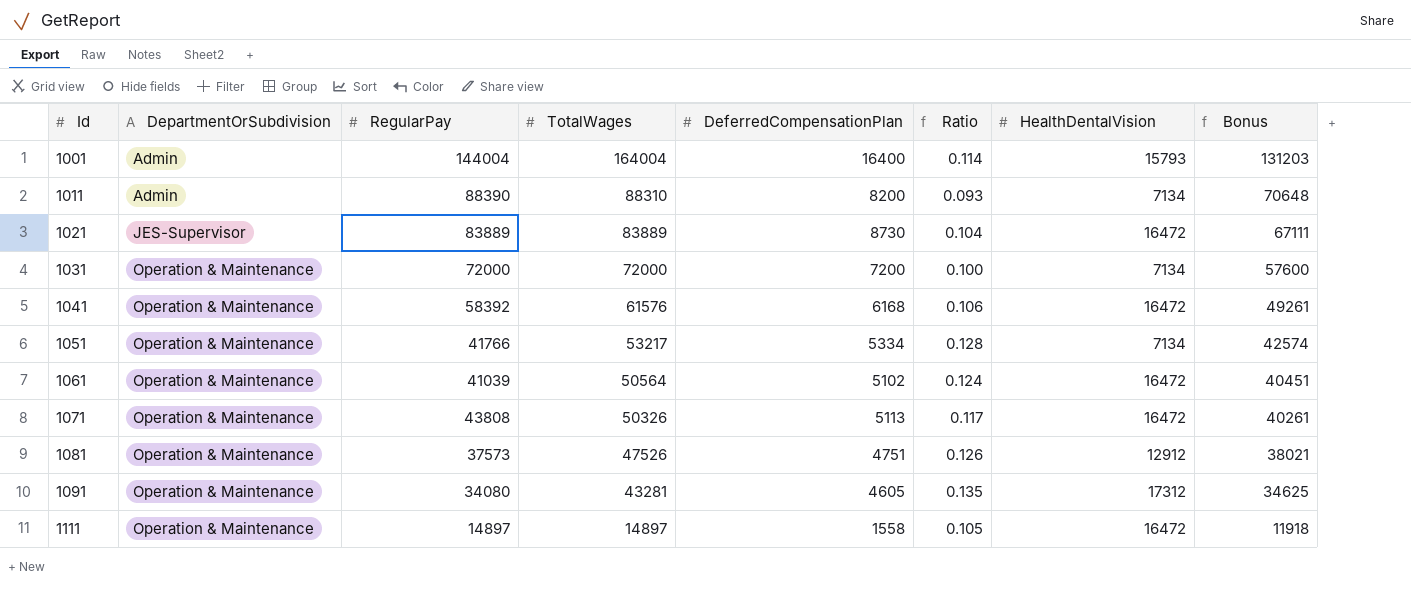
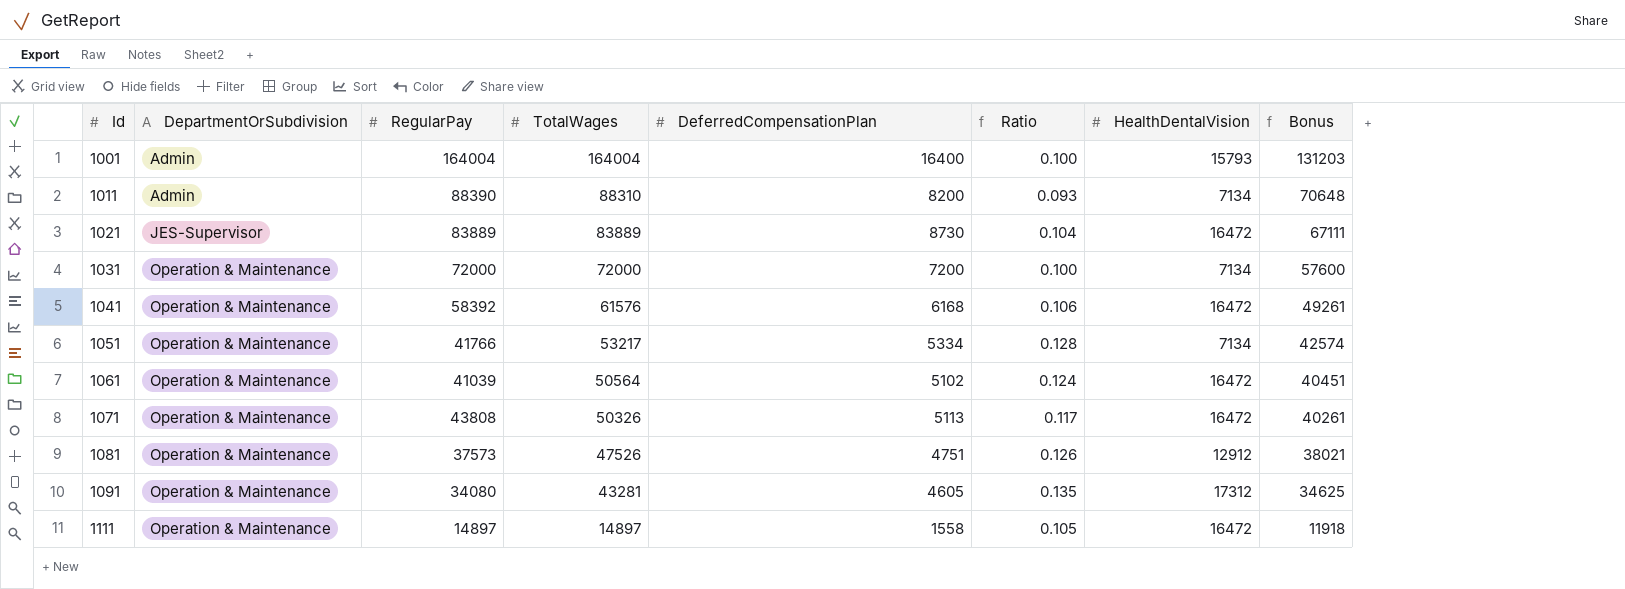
1001 | RegularPay: 144004 -> 164004
1001 | Ratio: 0.114 -> 0.100

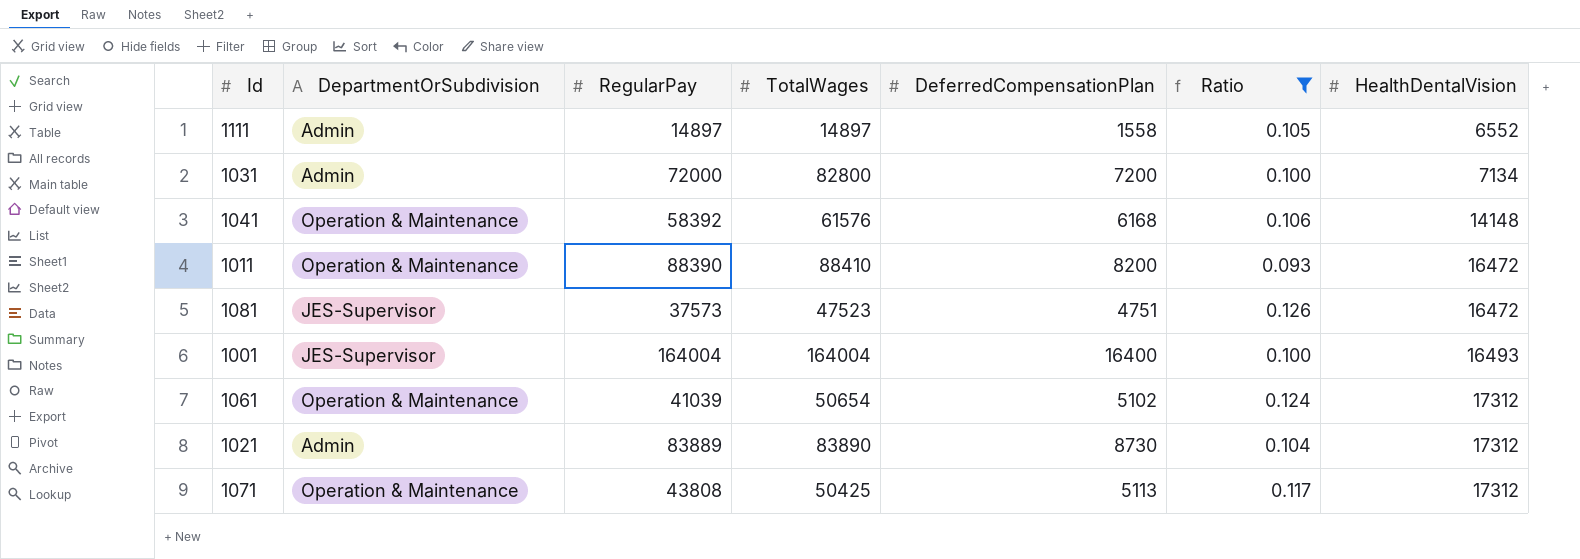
filter: none -> Ratio <= 0.126
row order: Id ascending -> HealthDentalVision ascending
column Bonus | formula: [TotalWages] * 0.8 -> none
1111 | DepartmentOrSubdivision: Operation & Maintenance -> Admin
1111 | HealthDentalVision: 16472 -> 6552
1031 | DepartmentOrSubdivision: Operation & Maintenance -> Admin
1031 | TotalWages: 72000 -> 82800
1041 | HealthDentalVision: 16472 -> 14148
1011 | DepartmentOrSubdivision: Admin -> Operation & Maintenance
1011 | TotalWages: 88310 -> 88410
1011 | HealthDentalVision: 7134 -> 16472
1081 | DepartmentOrSubdivision: Operation & Maintenance -> JES-Supervisor
1081 | TotalWages: 47526 -> 47523
1081 | HealthDentalVision: 12912 -> 16472
1001 | DepartmentOrSubdivision: Admin -> JES-Supervisor
1001 | HealthDentalVision: 15793 -> 16493
1061 | TotalWages: 50564 -> 50654
1061 | HealthDentalVision: 16472 -> 17312
1021 | DepartmentOrSubdivision: JES-Supervisor -> Admin
1021 | TotalWages: 83889 -> 83890
1021 | HealthDentalVision: 16472 -> 17312
1071 | TotalWages: 50326 -> 50425
1071 | HealthDentalVision: 16472 -> 17312

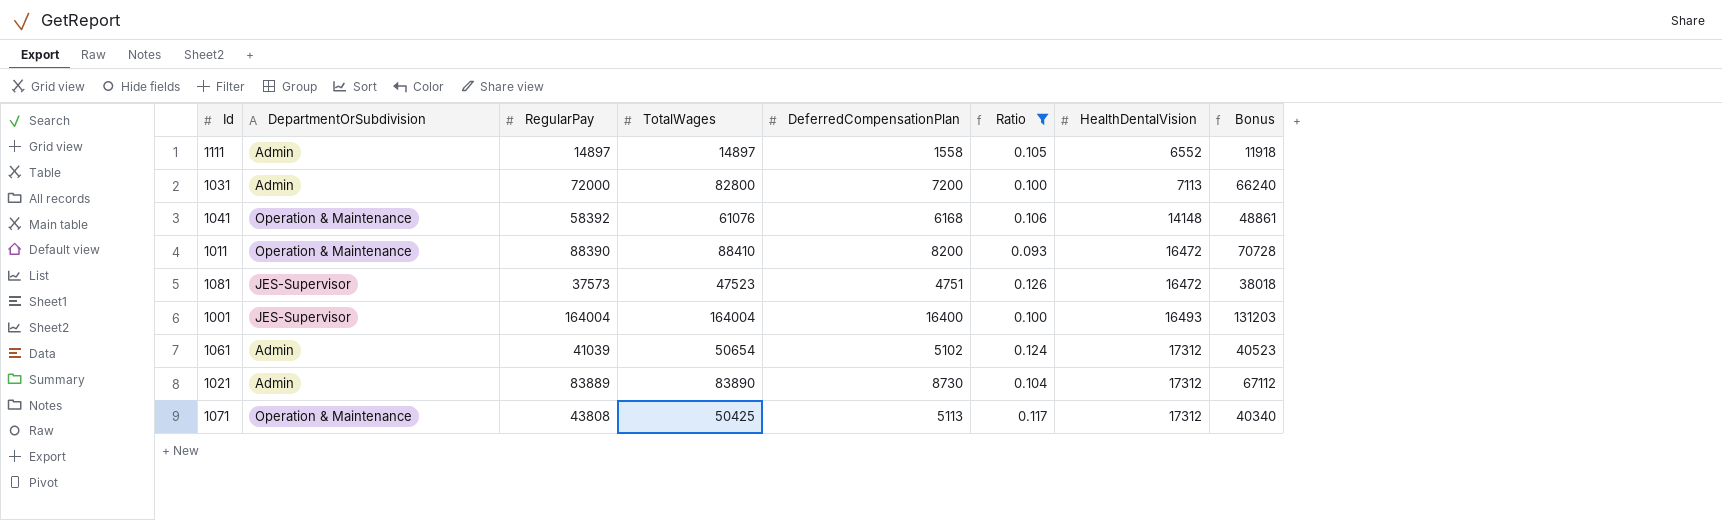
column Bonus | formula: none -> [TotalWages] * 0.8
1031 | HealthDentalVision: 7134 -> 7113
1041 | TotalWages: 61576 -> 61076
1061 | DepartmentOrSubdivision: Operation & Maintenance -> Admin

